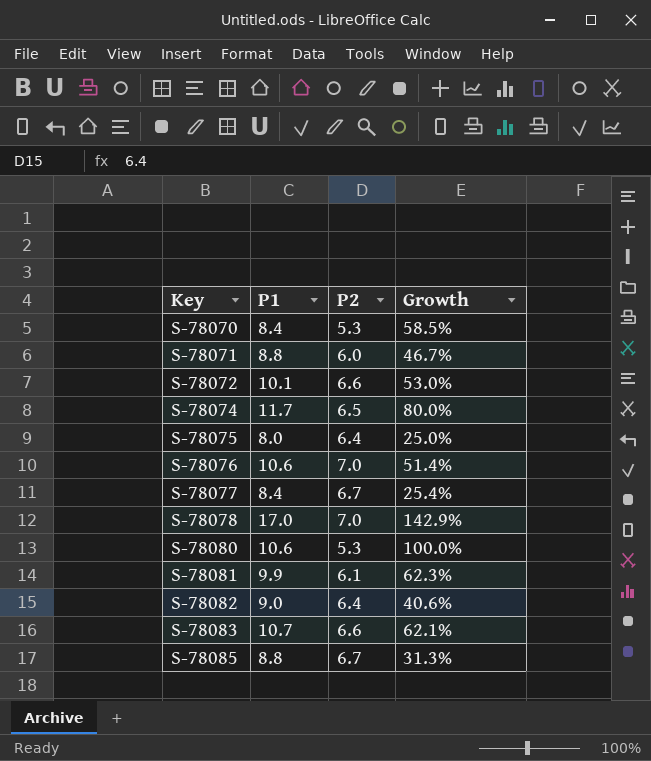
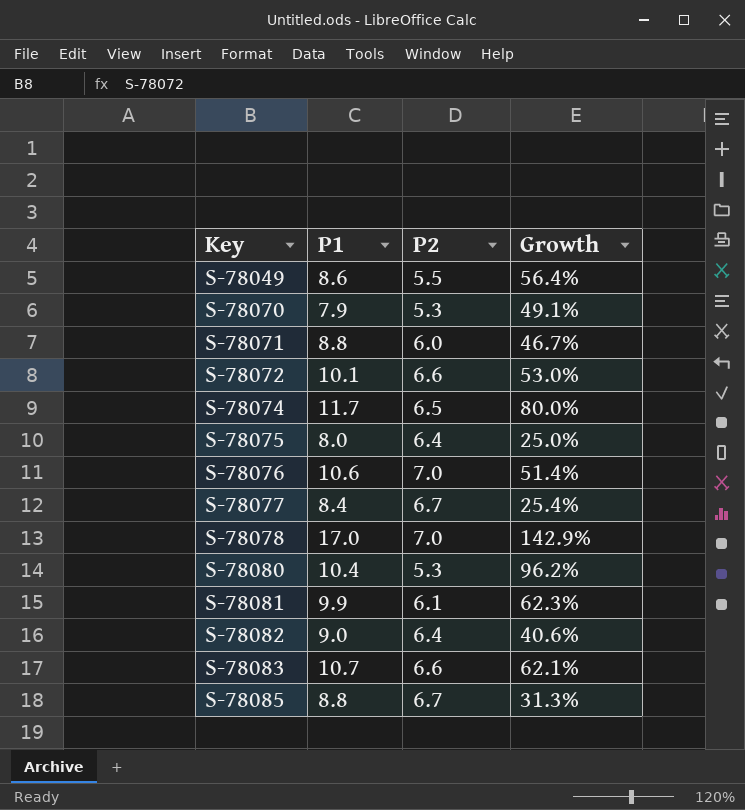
row S-78049: none -> 8.6 | 5.5 | 56.4%
S-78070 | P1: 8.4 -> 7.9
S-78070 | Growth: 58.5% -> 49.1%
S-78080 | P1: 10.6 -> 10.4
S-78080 | Growth: 100.0% -> 96.2%

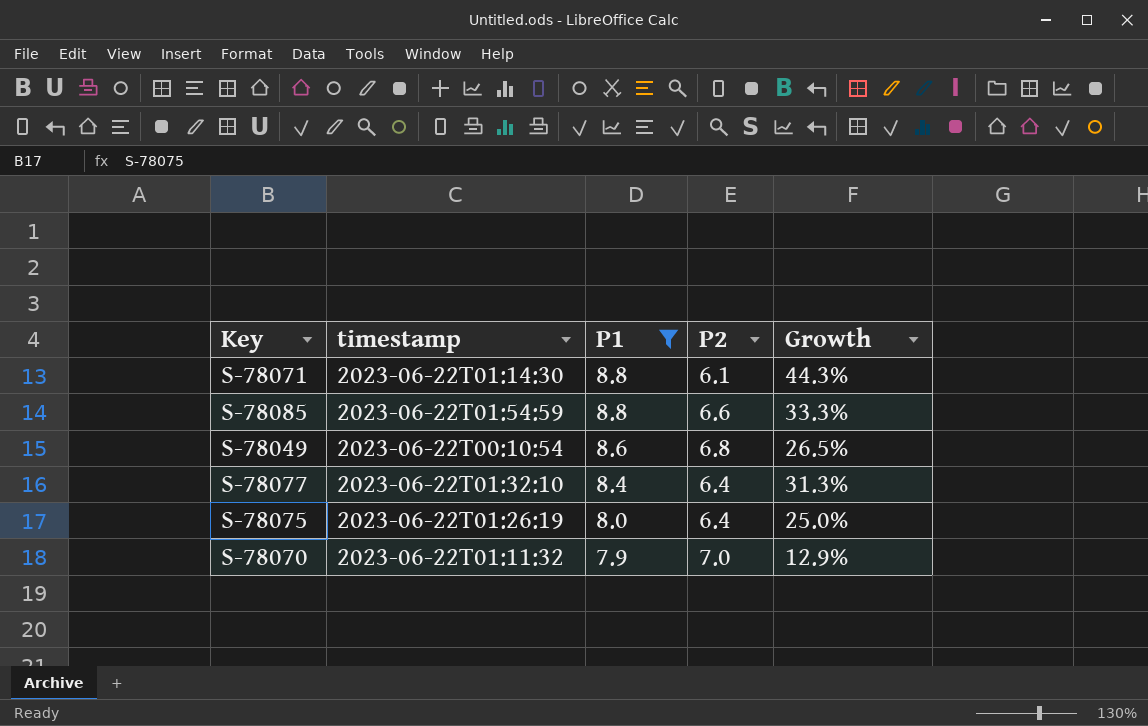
filter: none -> P1 <= 8.8
row order: Key ascending -> P1 descending
column timestamp | position: none -> 2
S-78071 | P2: 6.0 -> 6.1
S-78071 | Growth: 46.7% -> 44.3%
S-78085 | P2: 6.7 -> 6.6
S-78085 | Growth: 31.3% -> 33.3%
S-78049 | P2: 5.5 -> 6.8
S-78049 | Growth: 56.4% -> 26.5%
S-78077 | P2: 6.7 -> 6.4
S-78077 | Growth: 25.4% -> 31.3%
S-78070 | P2: 5.3 -> 7.0
S-78070 | Growth: 49.1% -> 12.9%

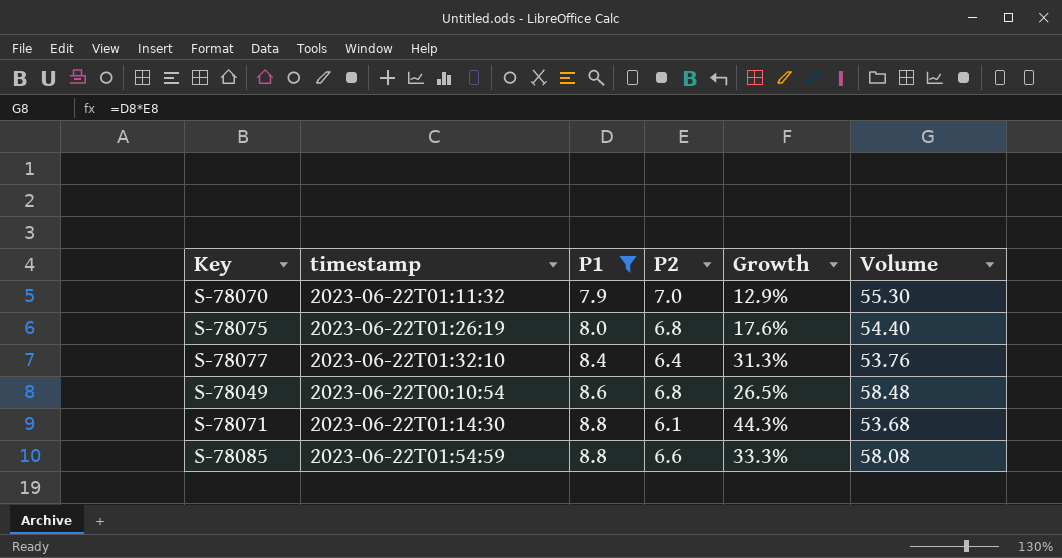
row order: P1 descending -> P1 ascending
column Volume | formula: none -> [P1] * [P2]
S-78075 | P2: 6.4 -> 6.8
S-78075 | Growth: 25.0% -> 17.6%

